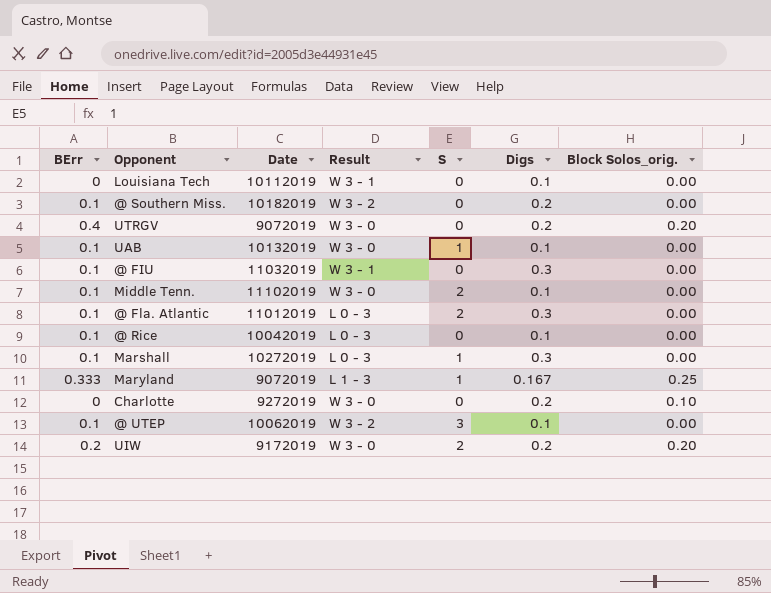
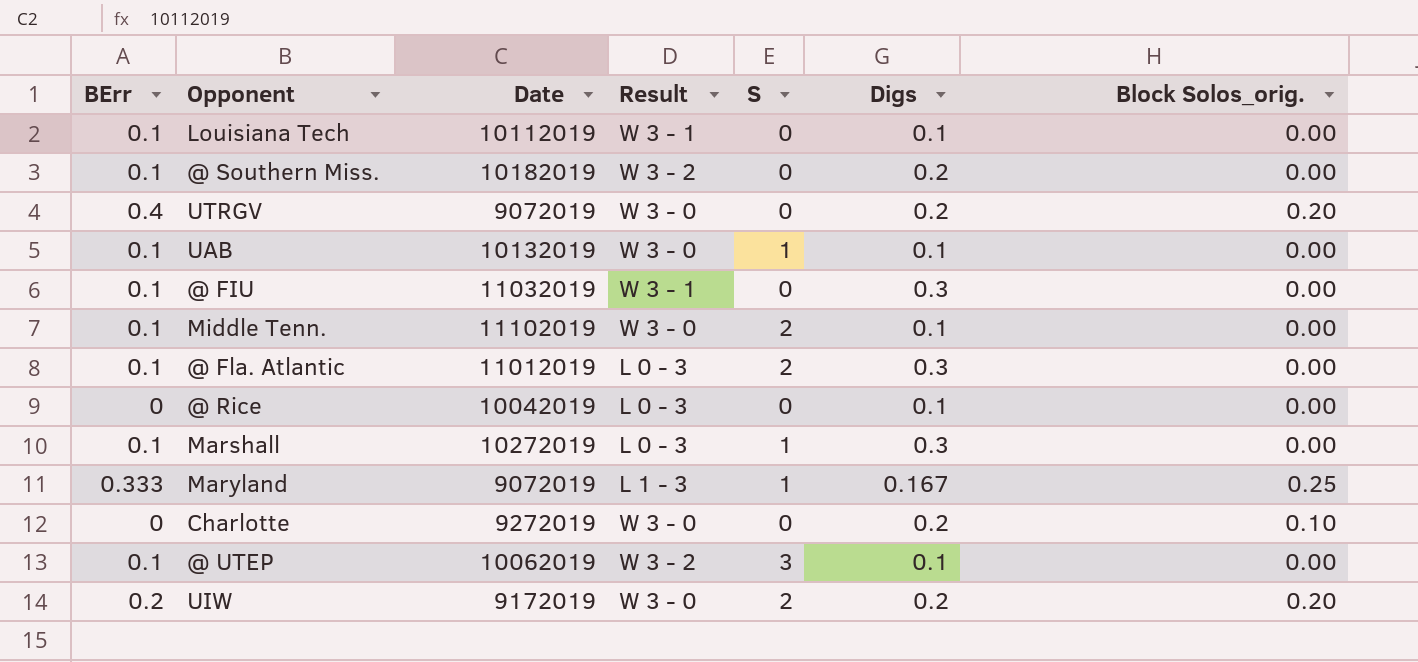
Louisiana Tech | BErr: 0 -> 0.1
@ Rice | BErr: 0.1 -> 0

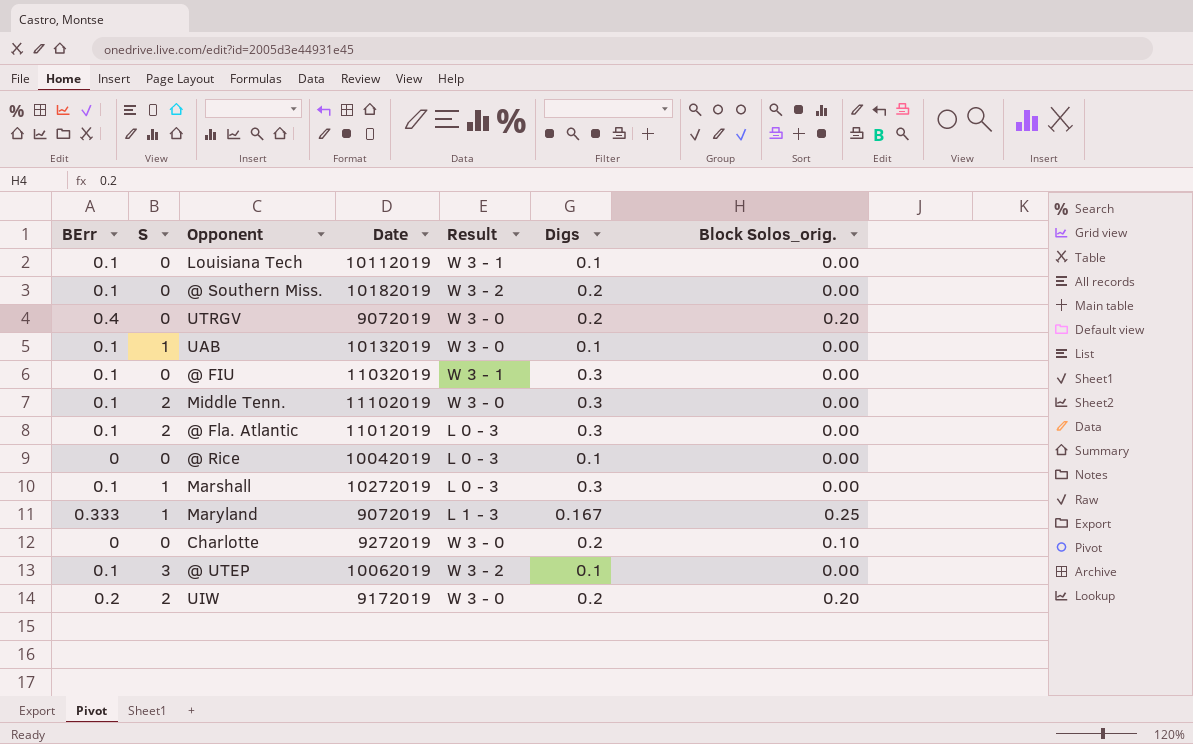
column S | position: 5 -> 2
Middle Tenn. | Digs: 0.1 -> 0.3

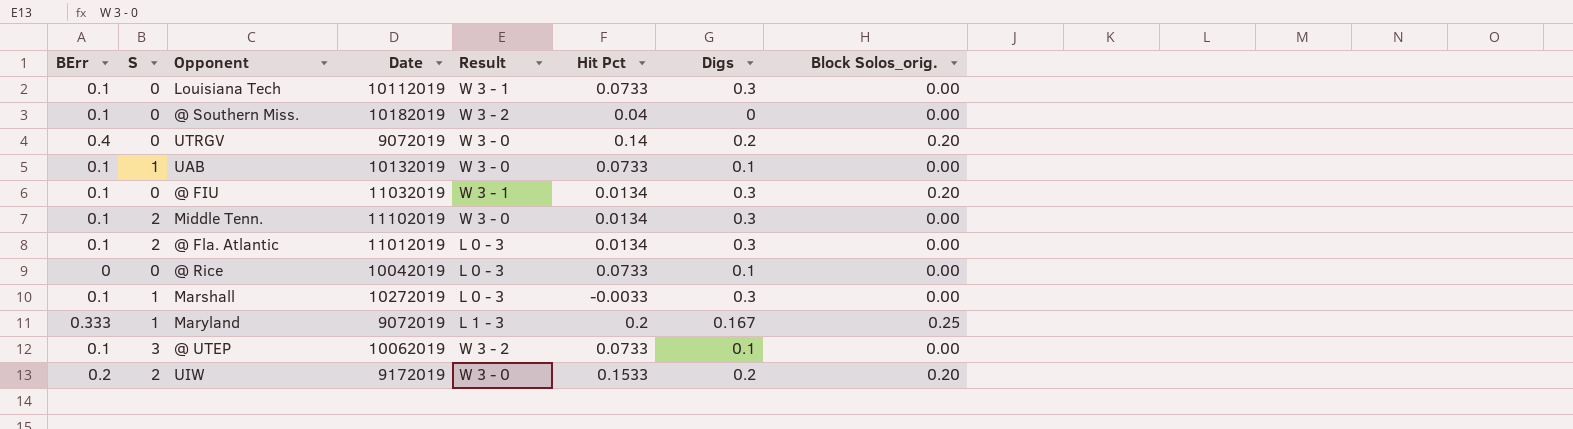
column Hit Pct | position: none -> 6
row Charlotte: 0 | 0 | 9272019 | W 3 - 0 | 0.2 | 0.10 -> none
Louisiana Tech | Digs: 0.1 -> 0.3
@ Southern Miss. | Digs: 0.2 -> 0
@ FIU | Block Solos_orig.: 0.00 -> 0.20

